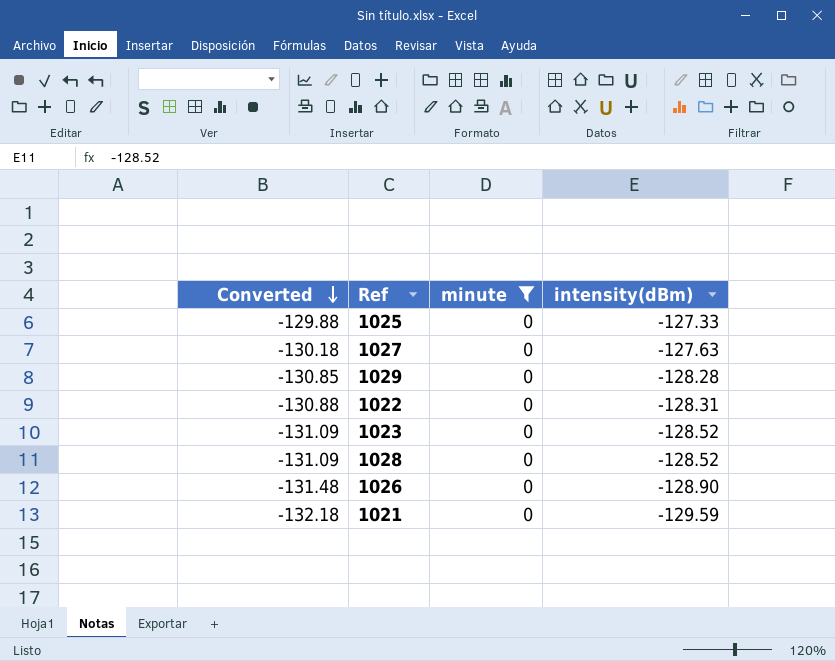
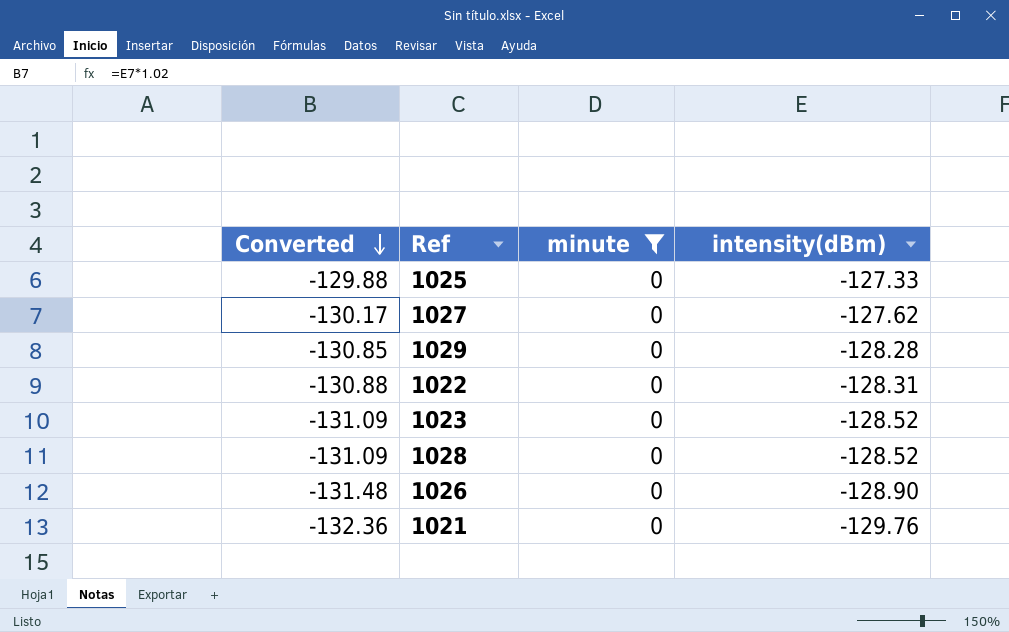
1027 | Converted: -130.18 -> -130.17
1027 | intensity(dBm): -127.63 -> -127.62
1021 | Converted: -132.18 -> -132.36
1021 | intensity(dBm): -129.59 -> -129.76

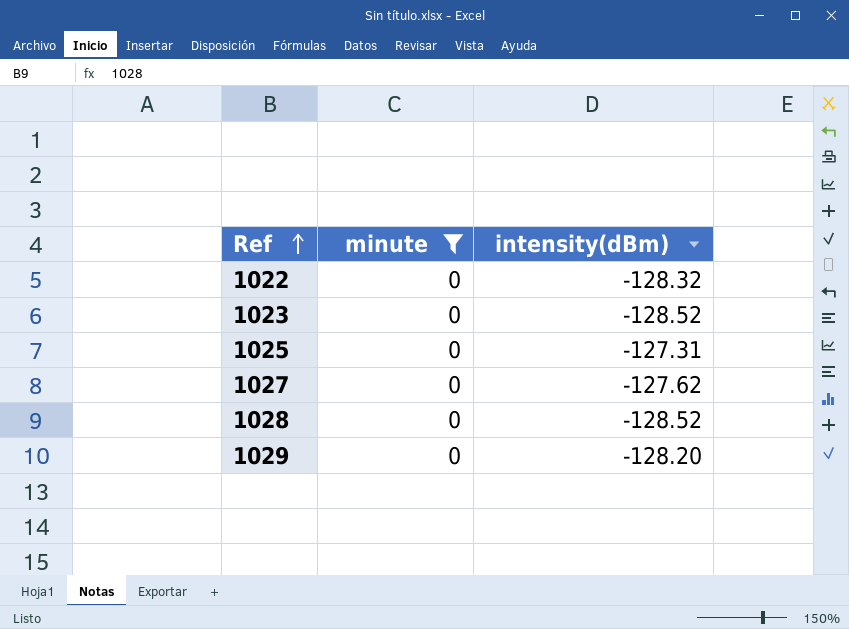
row order: Converted descending -> Ref ascending
column Converted | formula: [intensity(dBm)] * 1.02 -> none
row 1026: -131.48 | 0 | -128.90 -> none
row 1021: -132.36 | 0 | -129.76 -> none
1022 | intensity(dBm): -128.31 -> -128.32
1025 | intensity(dBm): -127.33 -> -127.31
1029 | intensity(dBm): -128.28 -> -128.20

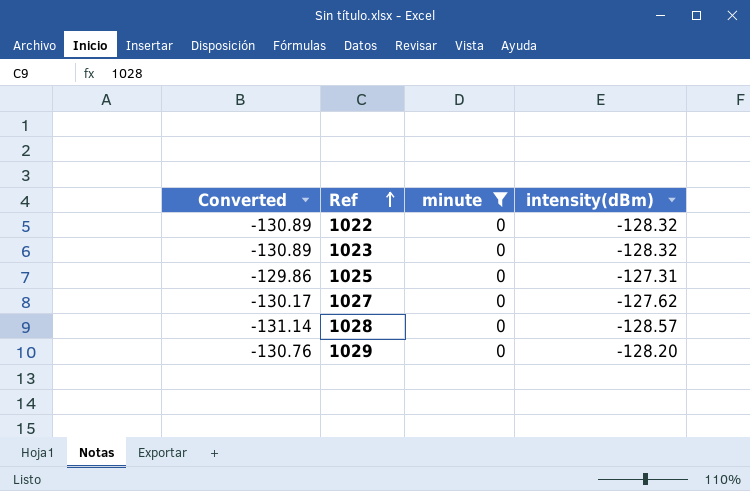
column Converted | formula: none -> [intensity(dBm)] * 1.02
1023 | intensity(dBm): -128.52 -> -128.32
1028 | intensity(dBm): -128.52 -> -128.57

